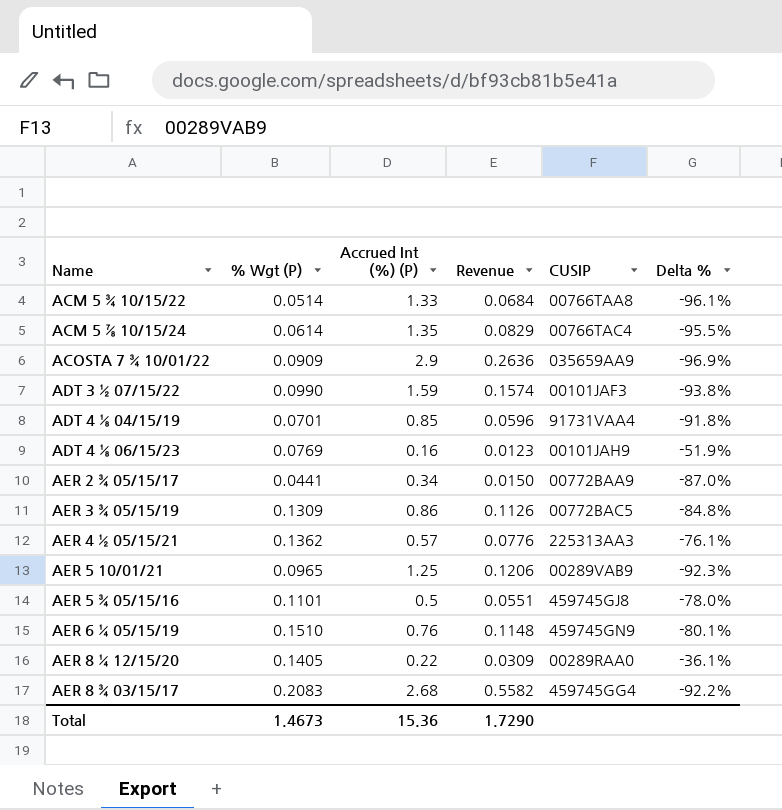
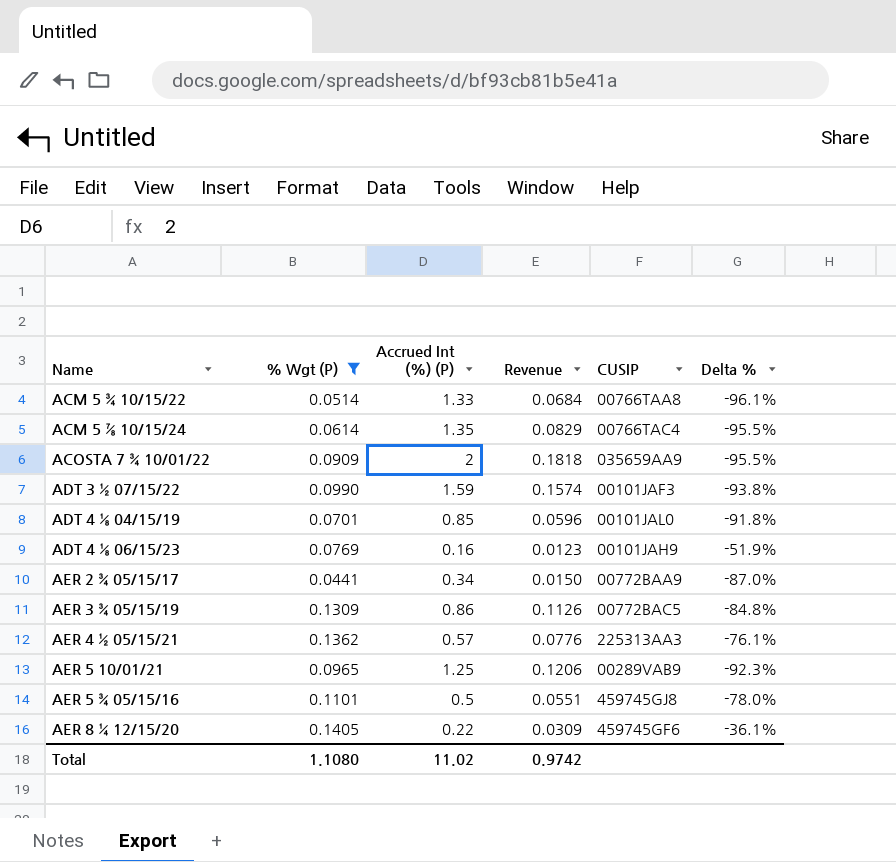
filter: none -> % Wgt (P) <= 0.1405
ACOSTA 7 ¾ 10/01/22 | Accrued Int (%) (P): 2.9 -> 2
ACOSTA 7 ¾ 10/01/22 | Revenue: 0.2636 -> 0.1818
ACOSTA 7 ¾ 10/01/22 | Delta %: -96.9% -> -95.5%
ADT 4 ⅛ 04/15/19 | CUSIP: 91731VAA4 -> 00101JAL0
AER 8 ¼ 12/15/20 | CUSIP: 00289RAA0 -> 459745GF6
Total | % Wgt (P): 1.4673 -> 1.1080
Total | Accrued Int (%) (P): 15.36 -> 11.02
Total | Revenue: 1.7290 -> 0.9742

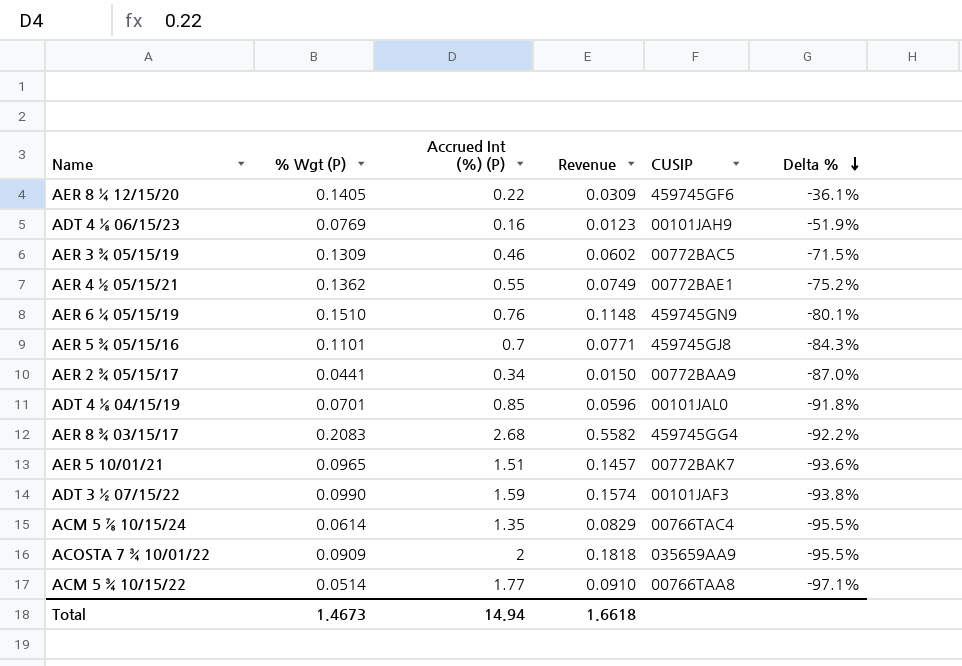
filter: % Wgt (P) <= 0.1405 -> none
row order: none -> Delta % descending
AER 3 ¾ 05/15/19 | Accrued Int (%) (P): 0.86 -> 0.46
AER 3 ¾ 05/15/19 | Revenue: 0.1126 -> 0.0602
AER 3 ¾ 05/15/19 | Delta %: -84.8% -> -71.5%
AER 4 ½ 05/15/21 | Accrued Int (%) (P): 0.57 -> 0.55
AER 4 ½ 05/15/21 | Revenue: 0.0776 -> 0.0749
AER 4 ½ 05/15/21 | CUSIP: 225313AA3 -> 00772BAE1
AER 4 ½ 05/15/21 | Delta %: -76.1% -> -75.2%
AER 5 ¾ 05/15/16 | Accrued Int (%) (P): 0.5 -> 0.7
AER 5 ¾ 05/15/16 | Revenue: 0.0551 -> 0.0771
AER 5 ¾ 05/15/16 | Delta %: -78.0% -> -84.3%
AER 5 10/01/21 | Accrued Int (%) (P): 1.25 -> 1.51
AER 5 10/01/21 | Revenue: 0.1206 -> 0.1457
AER 5 10/01/21 | CUSIP: 00289VAB9 -> 00772BAK7
AER 5 10/01/21 | Delta %: -92.3% -> -93.6%
ACM 5 ¾ 10/15/22 | Accrued Int (%) (P): 1.33 -> 1.77
ACM 5 ¾ 10/15/22 | Revenue: 0.0684 -> 0.0910
ACM 5 ¾ 10/15/22 | Delta %: -96.1% -> -97.1%
Total | % Wgt (P): 1.1080 -> 1.4673
Total | Accrued Int (%) (P): 11.02 -> 14.94
Total | Revenue: 0.9742 -> 1.6618

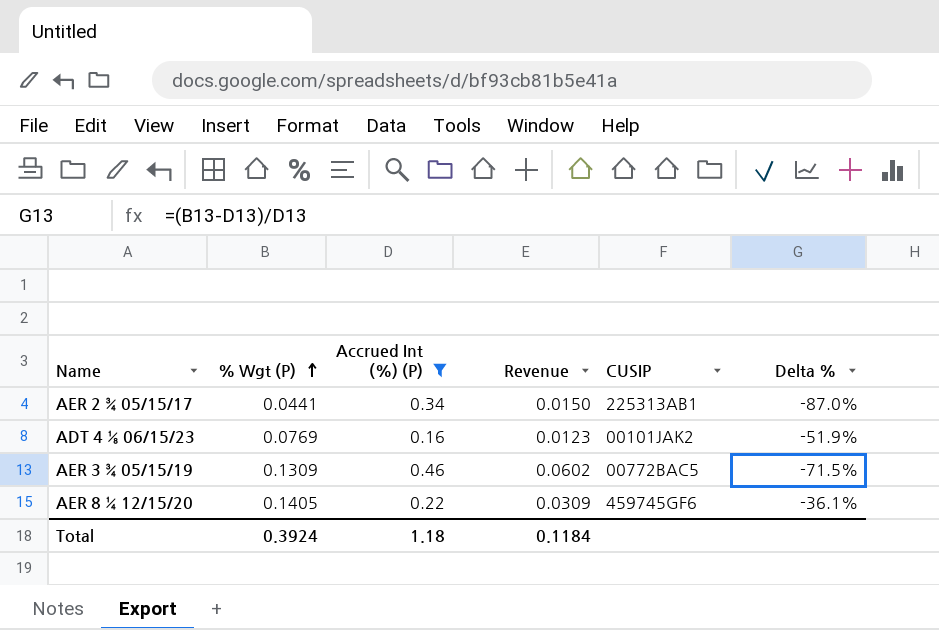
filter: none -> Accrued Int (%) (P) <= 0.46
row order: Delta % descending -> % Wgt (P) ascending
AER 2 ¾ 05/15/17 | CUSIP: 00772BAA9 -> 225313AB1
ADT 4 ⅛ 06/15/23 | CUSIP: 00101JAH9 -> 00101JAK2
Total | % Wgt (P): 1.4673 -> 0.3924
Total | Accrued Int (%) (P): 14.94 -> 1.18
Total | Revenue: 1.6618 -> 0.1184

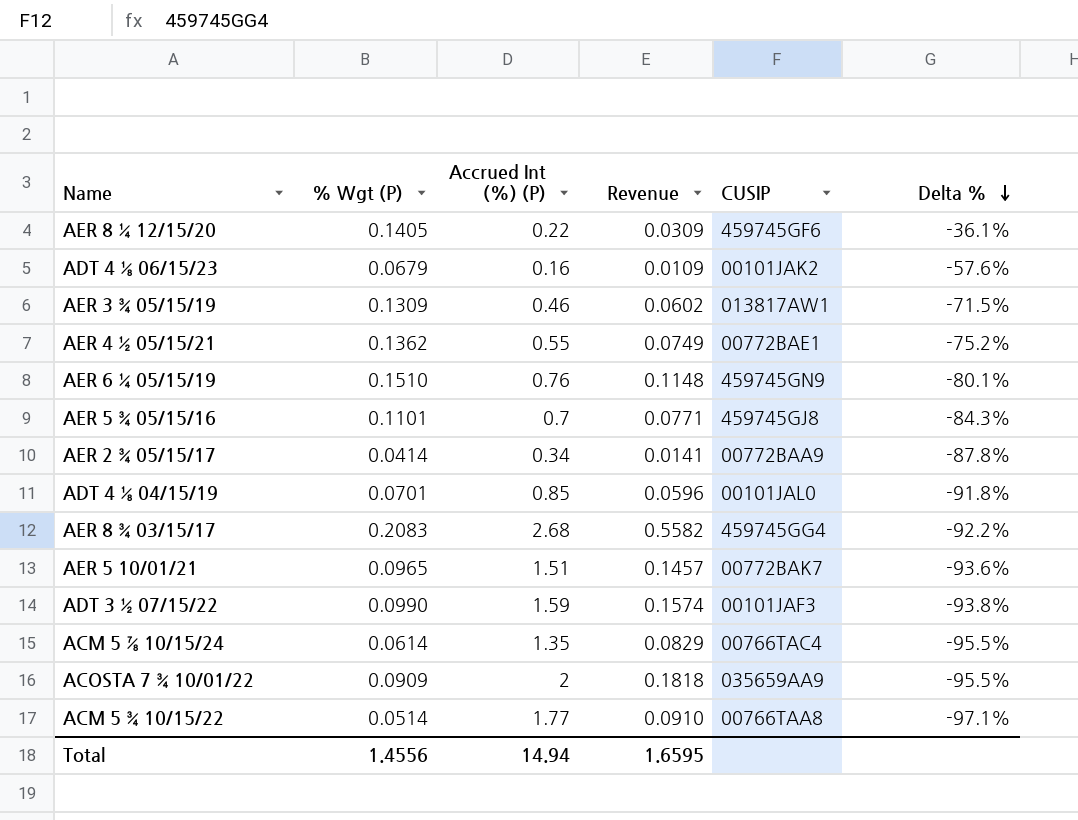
filter: Accrued Int (%) (P) <= 0.46 -> none
row order: % Wgt (P) ascending -> Delta % descending
ADT 4 ⅛ 06/15/23 | % Wgt (P): 0.0769 -> 0.0679
ADT 4 ⅛ 06/15/23 | Revenue: 0.0123 -> 0.0109
ADT 4 ⅛ 06/15/23 | Delta %: -51.9% -> -57.6%
AER 3 ¾ 05/15/19 | CUSIP: 00772BAC5 -> 013817AW1
AER 2 ¾ 05/15/17 | % Wgt (P): 0.0441 -> 0.0414
AER 2 ¾ 05/15/17 | Revenue: 0.0150 -> 0.0141
AER 2 ¾ 05/15/17 | CUSIP: 225313AB1 -> 00772BAA9
AER 2 ¾ 05/15/17 | Delta %: -87.0% -> -87.8%
Total | % Wgt (P): 0.3924 -> 1.4556
Total | Accrued Int (%) (P): 1.18 -> 14.94
Total | Revenue: 0.1184 -> 1.6595

